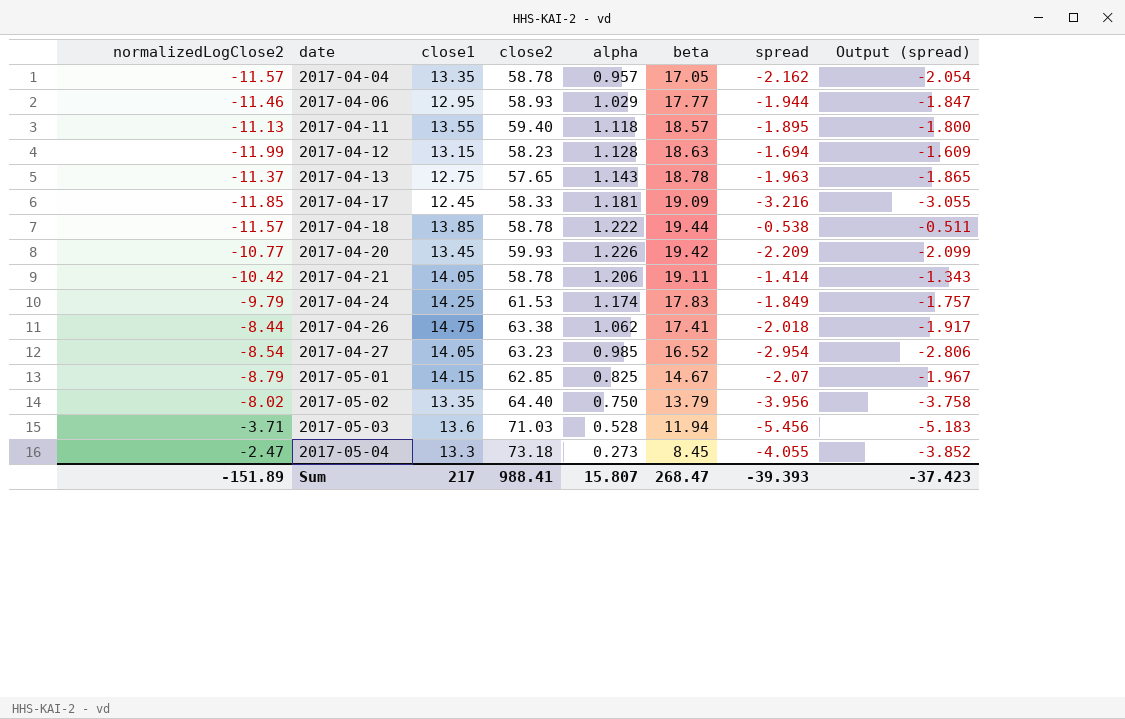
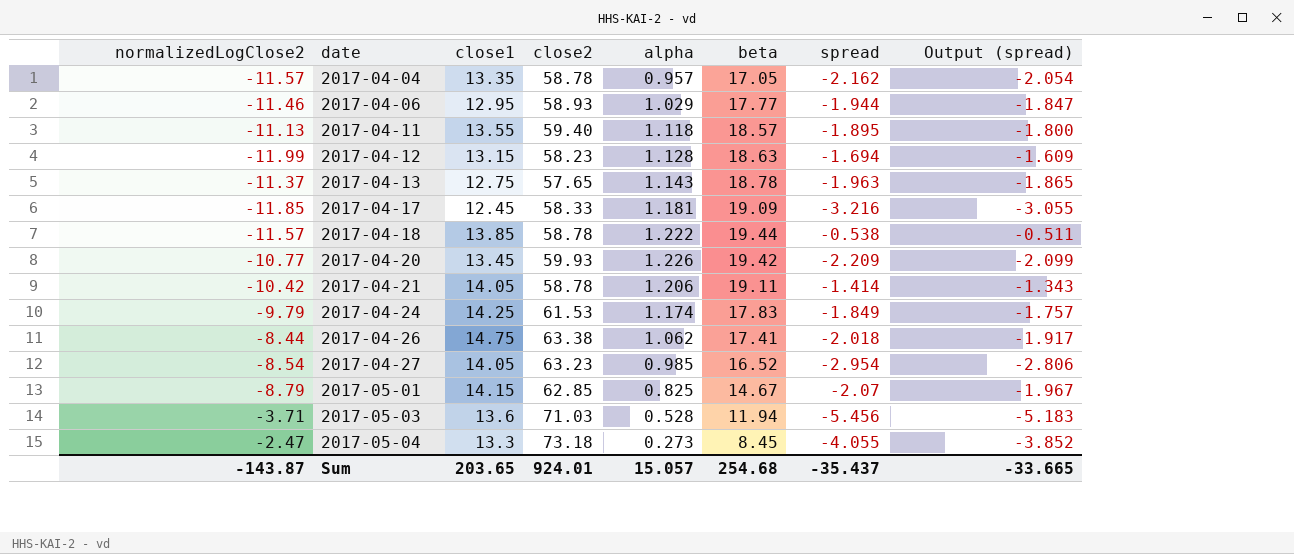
row 2017-05-02: -8.02 | 13.35 | 64.40 | 0.750 | 13.79 | -3.956 | -3.758 -> none
Sum | normalizedLogClose2: -151.89 -> -143.87
Sum | close1: 217 -> 203.65
Sum | close2: 988.41 -> 924.01
Sum | alpha: 15.807 -> 15.057
Sum | beta: 268.47 -> 254.68
Sum | spread: -39.393 -> -35.437
Sum | Output (spread): -37.423 -> -33.665

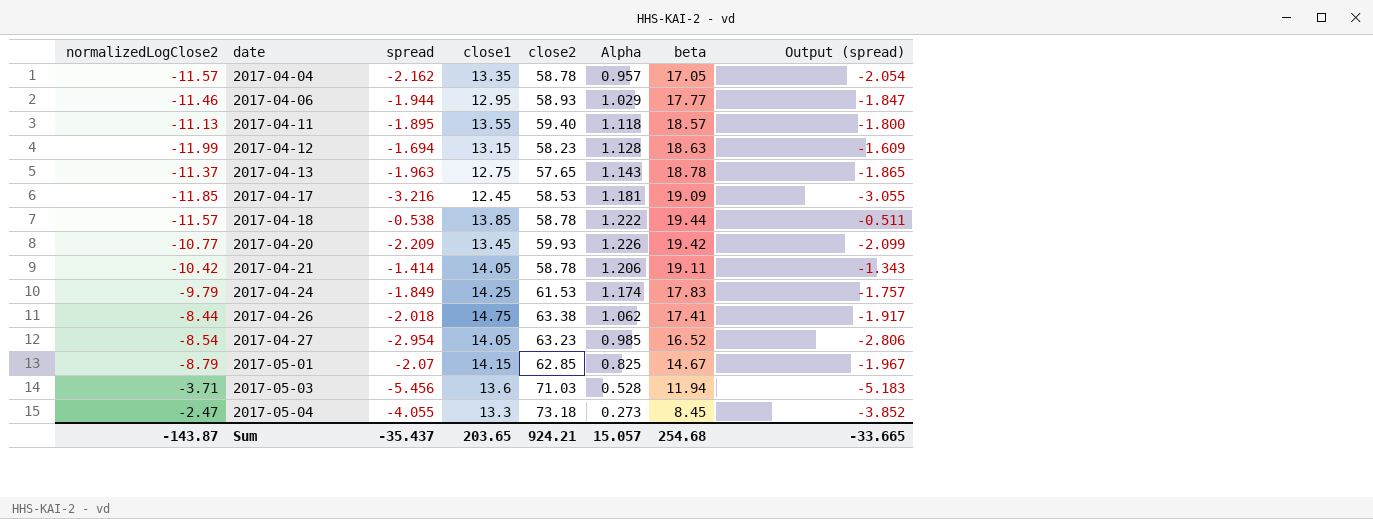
column spread | position: 7 -> 3
column name: alpha -> Alpha
2017-04-17 | close2: 58.33 -> 58.53
Sum | close2: 924.01 -> 924.21

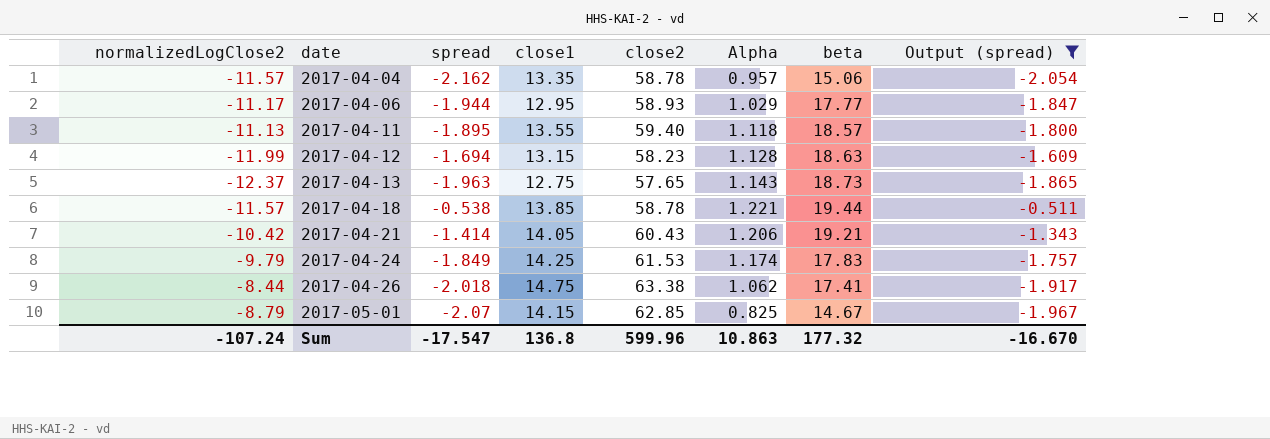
filter: none -> Output (spread) >= -2.054
2017-04-04 | beta: 17.05 -> 15.06
2017-04-06 | normalizedLogClose2: -11.46 -> -11.17
2017-04-13 | normalizedLogClose2: -11.37 -> -12.37
2017-04-13 | beta: 18.78 -> 18.73
2017-04-18 | Alpha: 1.222 -> 1.221
2017-04-21 | close2: 58.78 -> 60.43
2017-04-21 | beta: 19.11 -> 19.21
Sum | normalizedLogClose2: -143.87 -> -107.24
Sum | spread: -35.437 -> -17.547
Sum | close1: 203.65 -> 136.8
Sum | close2: 924.21 -> 599.96
Sum | Alpha: 15.057 -> 10.863
Sum | beta: 254.68 -> 177.32
Sum | Output (spread): -33.665 -> -16.670

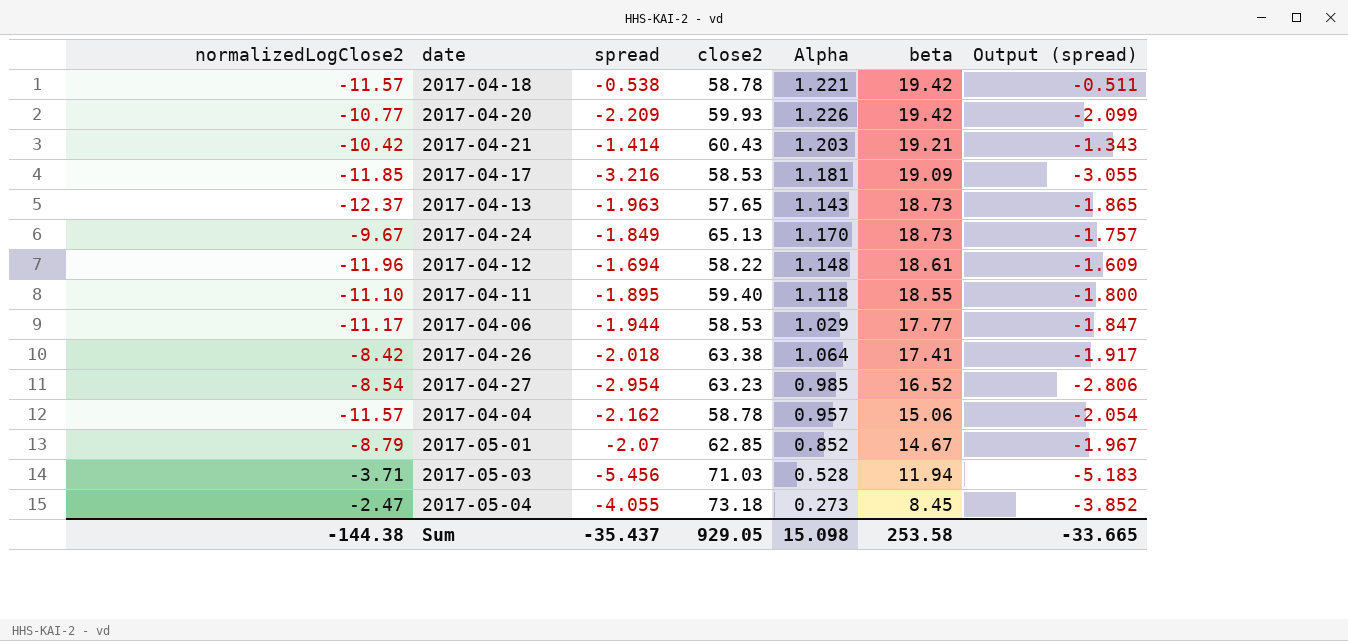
filter: Output (spread) >= -2.054 -> none
row order: date ascending -> beta descending
column close1 | position: 4 -> none
2017-04-18 | beta: 19.44 -> 19.42
2017-04-21 | Alpha: 1.206 -> 1.203
2017-04-24 | normalizedLogClose2: -9.79 -> -9.67
2017-04-24 | close2: 61.53 -> 65.13
2017-04-24 | Alpha: 1.174 -> 1.170
2017-04-24 | beta: 17.83 -> 18.73
2017-04-12 | normalizedLogClose2: -11.99 -> -11.96
2017-04-12 | close2: 58.23 -> 58.22
2017-04-12 | Alpha: 1.128 -> 1.148
2017-04-12 | beta: 18.63 -> 18.61
2017-04-11 | normalizedLogClose2: -11.13 -> -11.10
2017-04-11 | beta: 18.57 -> 18.55
2017-04-06 | close2: 58.93 -> 58.53
2017-04-26 | normalizedLogClose2: -8.44 -> -8.42
2017-04-26 | Alpha: 1.062 -> 1.064
2017-05-01 | Alpha: 0.825 -> 0.852
Sum | normalizedLogClose2: -107.24 -> -144.38
Sum | spread: -17.547 -> -35.437
Sum | close2: 599.96 -> 929.05
Sum | Alpha: 10.863 -> 15.098
Sum | beta: 177.32 -> 253.58
Sum | Output (spread): -16.670 -> -33.665

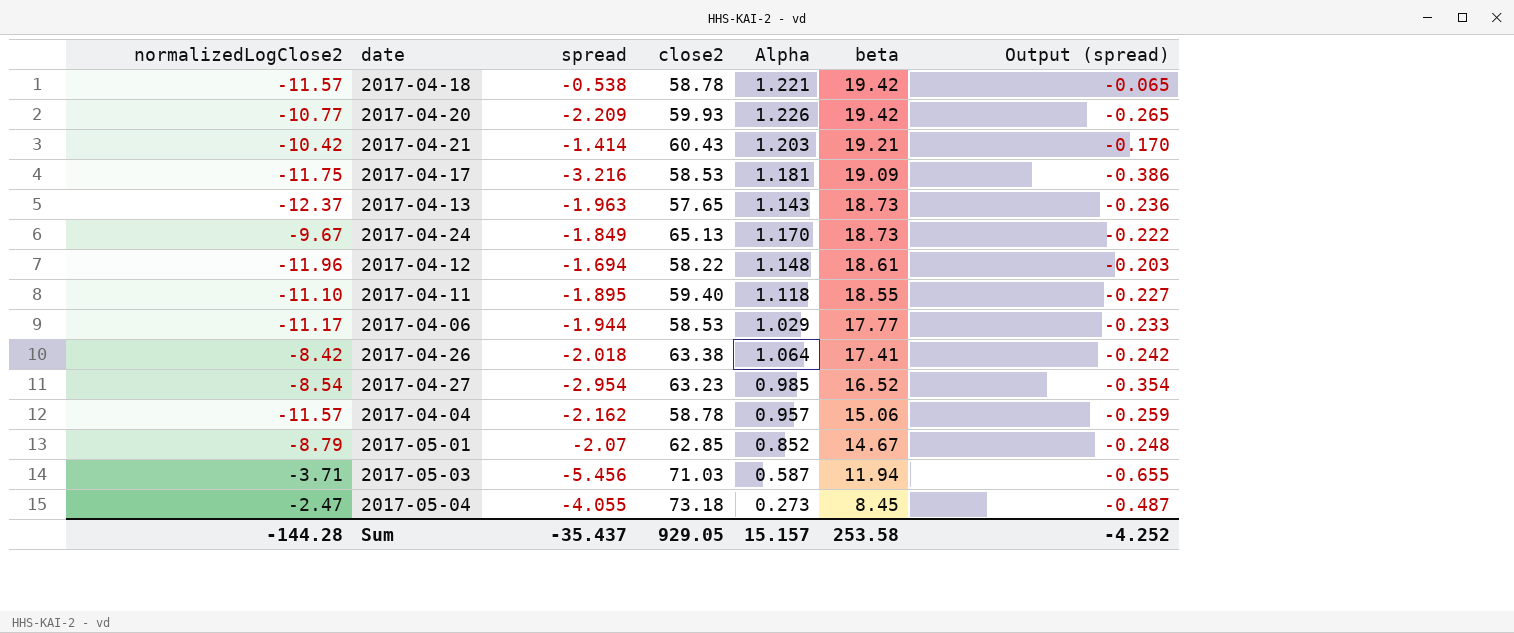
column Output (spread) | formula: [spread] * 0.95 -> [spread] * 0.12
2017-04-17 | normalizedLogClose2: -11.85 -> -11.75
2017-05-03 | Alpha: 0.528 -> 0.587
Sum | normalizedLogClose2: -144.38 -> -144.28
Sum | Alpha: 15.098 -> 15.157
Sum | Output (spread): -33.665 -> -4.252

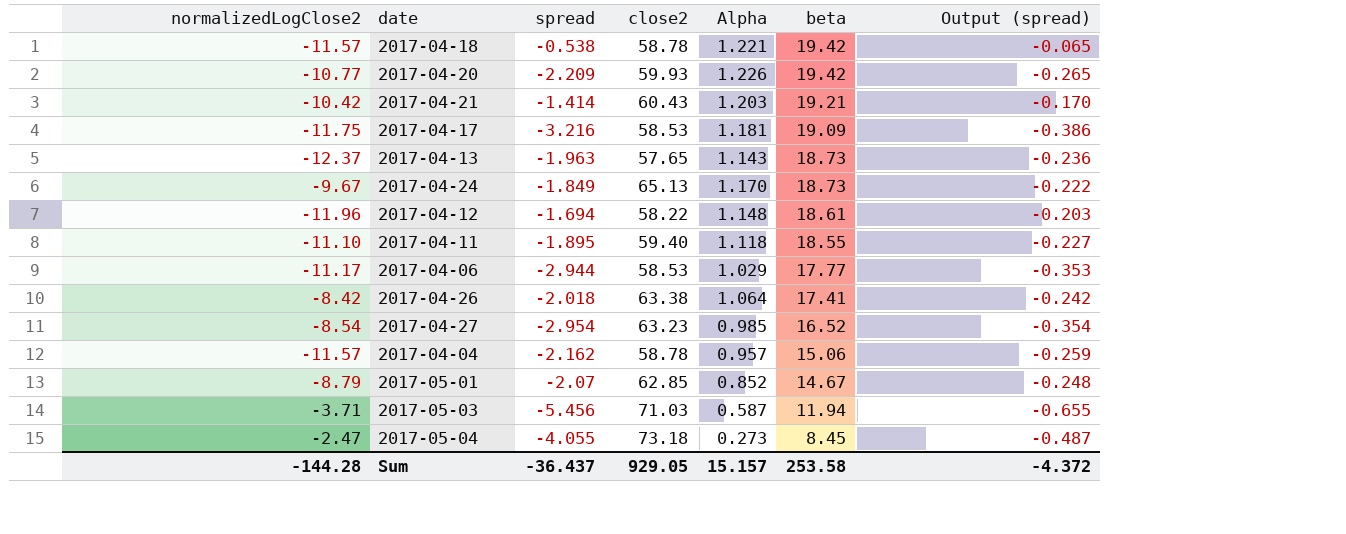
2017-04-06 | spread: -1.944 -> -2.944
2017-04-06 | Output (spread): -0.233 -> -0.353
Sum | spread: -35.437 -> -36.437
Sum | Output (spread): -4.252 -> -4.372

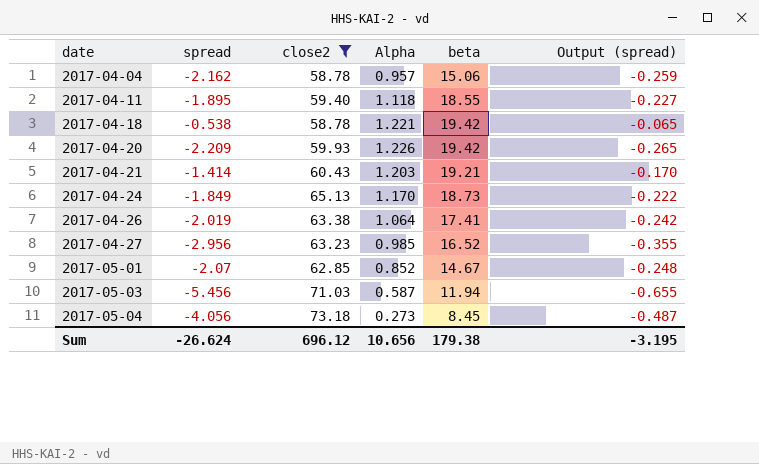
filter: none -> close2 >= 58.78
row order: beta descending -> date ascending
column normalizedLogClose2 | position: 1 -> none
2017-04-26 | spread: -2.018 -> -2.019
2017-04-27 | spread: -2.954 -> -2.956
2017-04-27 | Output (spread): -0.354 -> -0.355
2017-05-04 | spread: -4.055 -> -4.056
Sum | spread: -36.437 -> -26.624
Sum | close2: 929.05 -> 696.12
Sum | Alpha: 15.157 -> 10.656
Sum | beta: 253.58 -> 179.38
Sum | Output (spread): -4.372 -> -3.195

